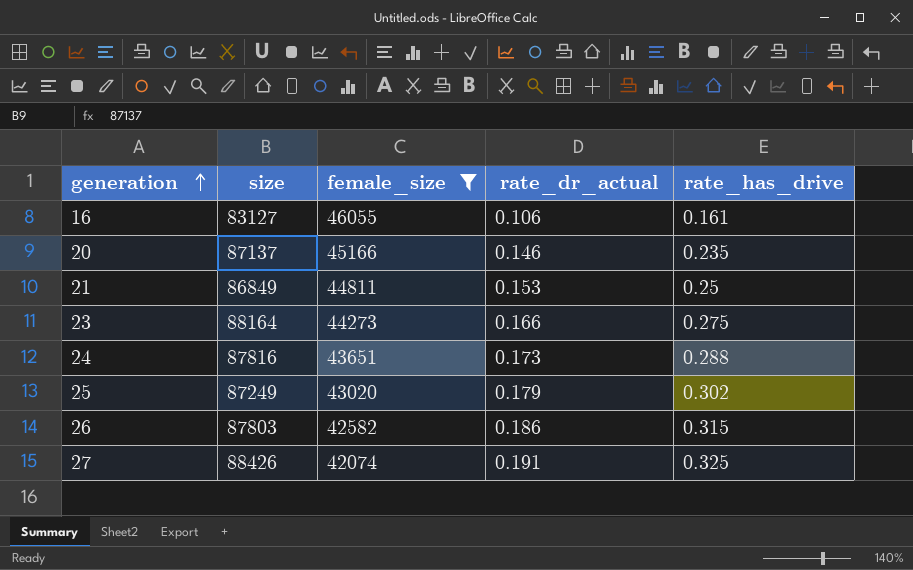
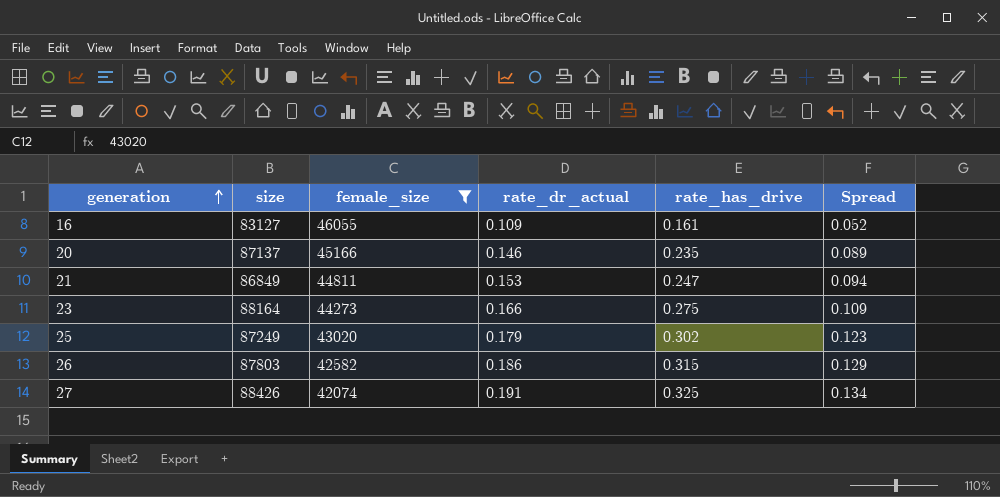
column Spread | formula: none -> [rate_has_drive] - [rate_dr_actual]
row 24: 87816 | 43651 | 0.173 | 0.288 -> none
16 | rate_dr_actual: 0.106 -> 0.109
21 | rate_has_drive: 0.25 -> 0.247

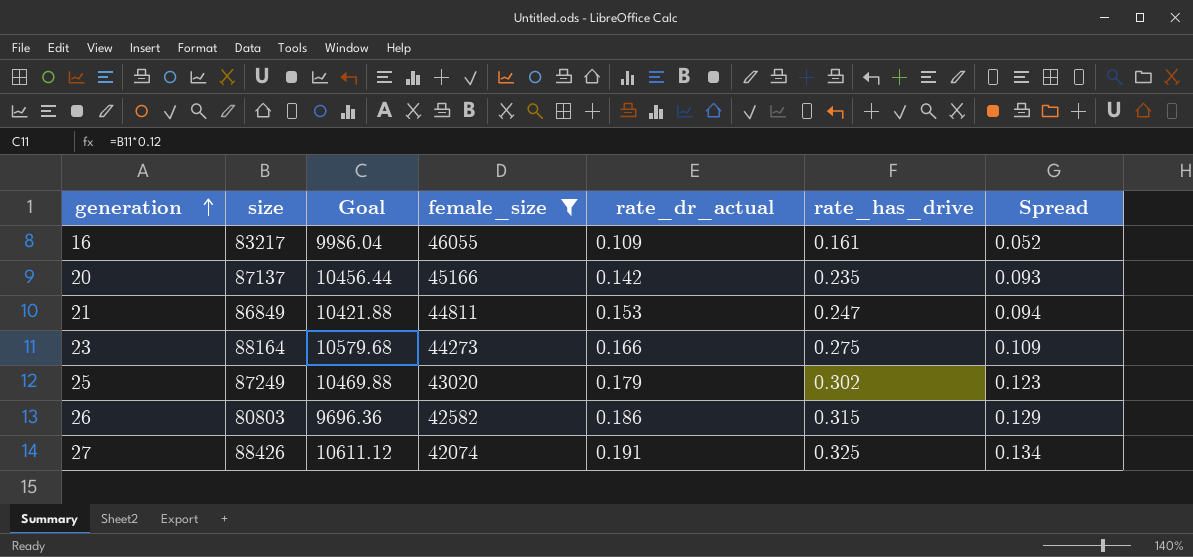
column Goal | formula: none -> [size] * 0.12
16 | size: 83127 -> 83217
20 | rate_dr_actual: 0.146 -> 0.142
20 | Spread: 0.089 -> 0.093
26 | size: 87803 -> 80803

